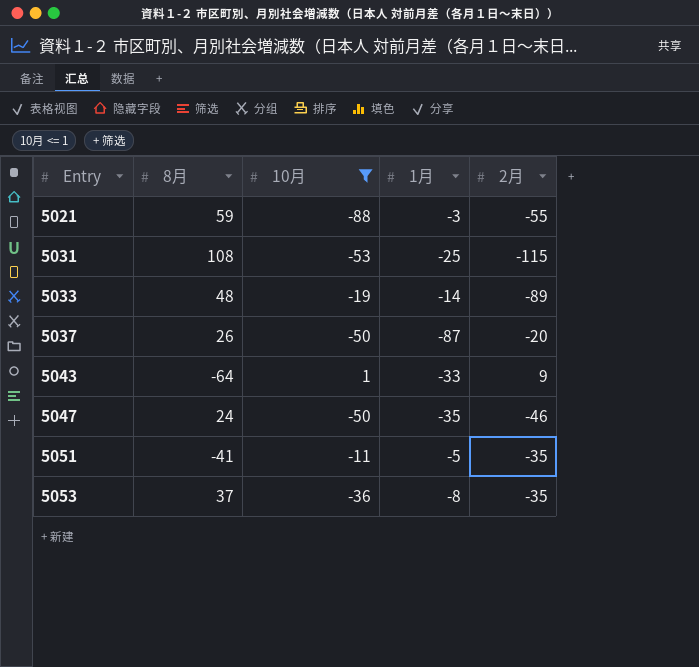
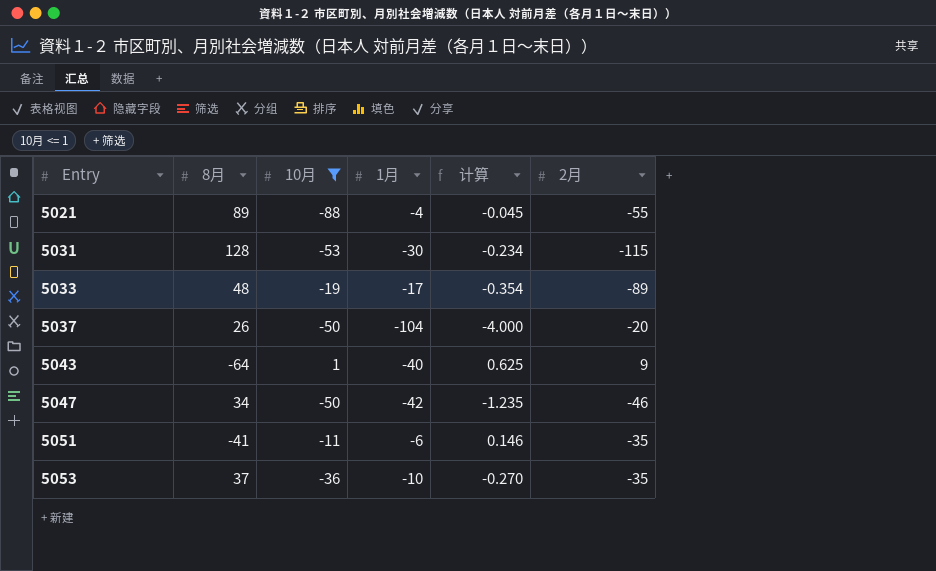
column 计算 | formula: none -> [1月] / [8月]
5021 | 8月: 59 -> 89
5021 | 1月: -3 -> -4
5031 | 8月: 108 -> 128
5031 | 1月: -25 -> -30
5033 | 1月: -14 -> -17
5037 | 1月: -87 -> -104
5043 | 1月: -33 -> -40
5047 | 8月: 24 -> 34
5047 | 1月: -35 -> -42
5051 | 1月: -5 -> -6
5053 | 1月: -8 -> -10

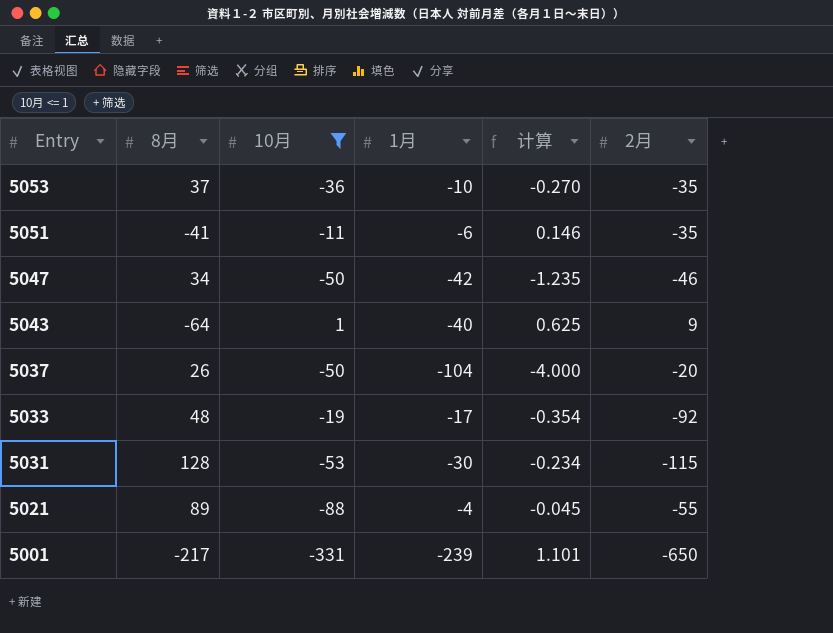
row order: Entry ascending -> Entry descending
5033 | 2月: -89 -> -92
row 5001: none -> -217 | -331 | -239 | 1.101 | -650

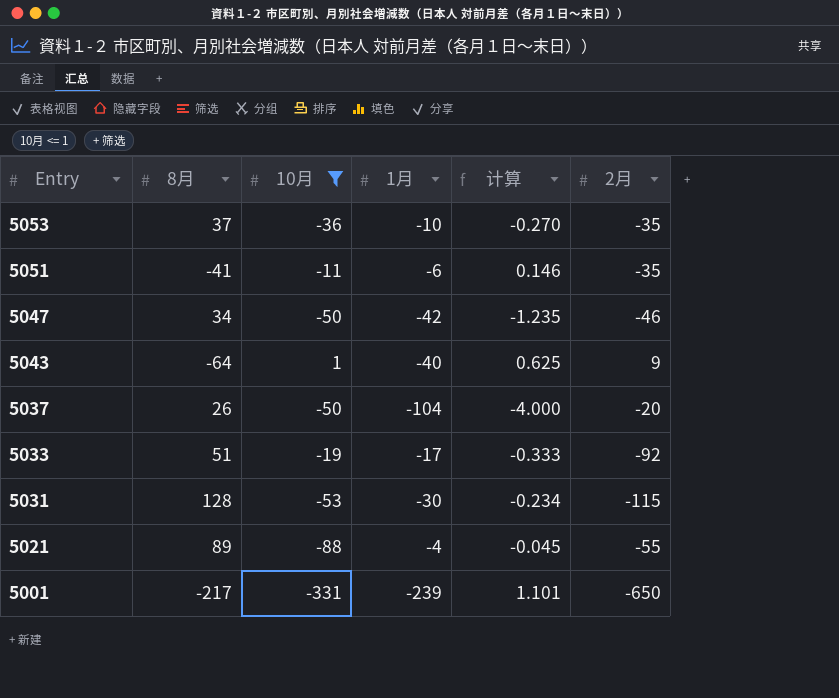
5033 | 8月: 48 -> 51
5033 | 计算: -0.354 -> -0.333

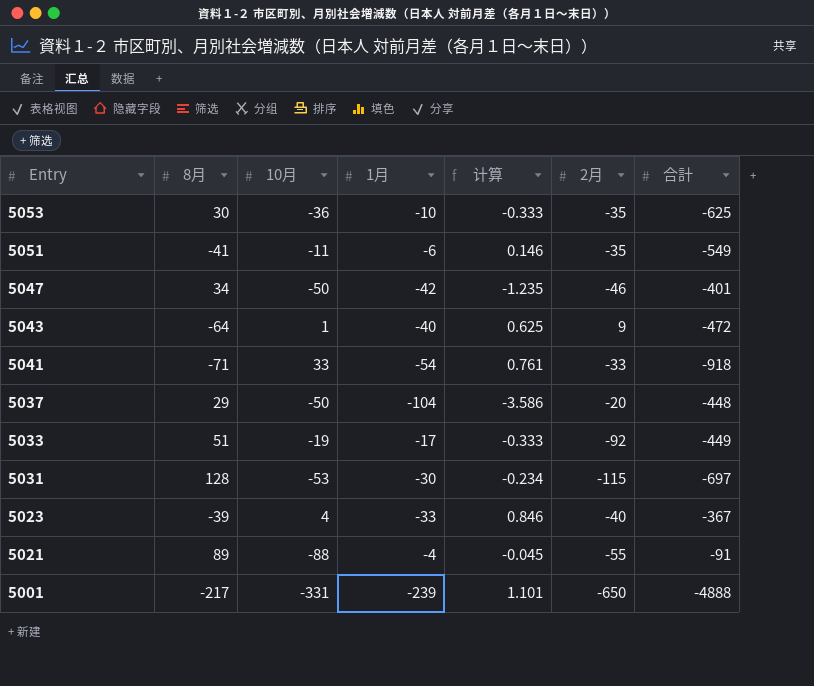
filter: 10月 <= 1 -> none
column 合計 | position: none -> 7
5053 | 8月: 37 -> 30
5053 | 计算: -0.270 -> -0.333
5037 | 8月: 26 -> 29
5037 | 计算: -4.000 -> -3.586

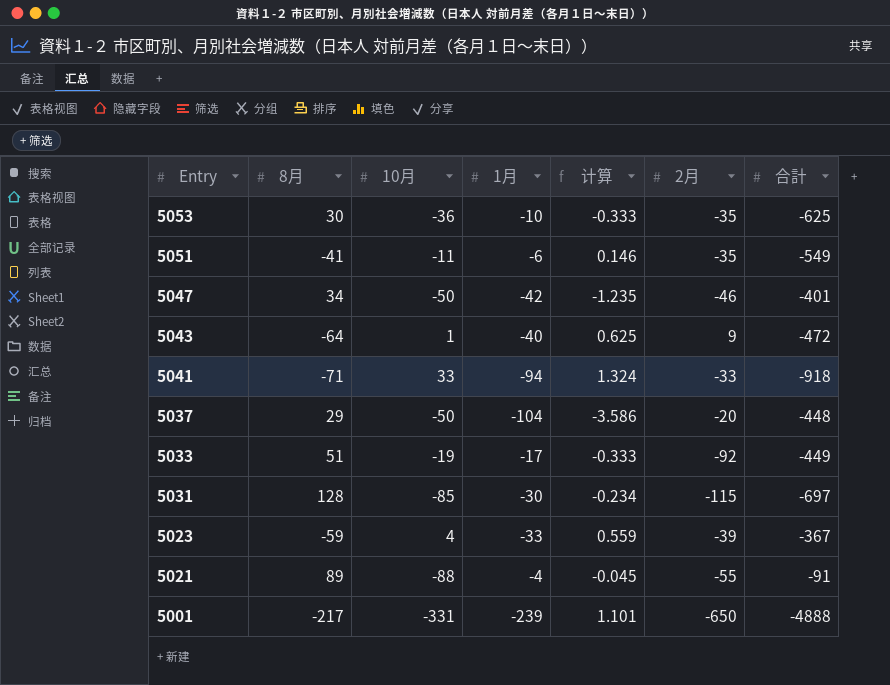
5041 | 1月: -54 -> -94
5041 | 计算: 0.761 -> 1.324
5031 | 10月: -53 -> -85
5023 | 8月: -39 -> -59
5023 | 计算: 0.846 -> 0.559
5023 | 2月: -40 -> -39

